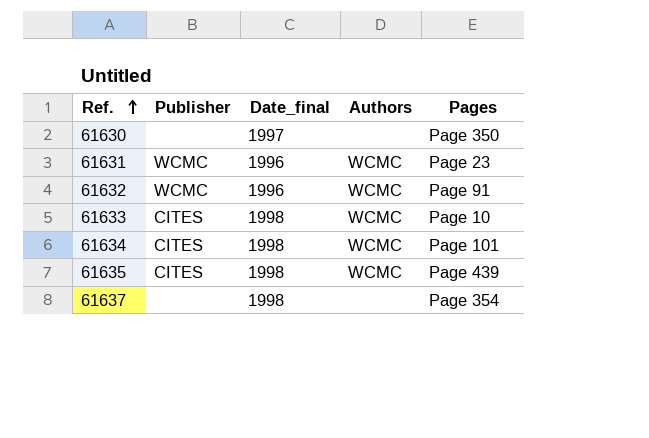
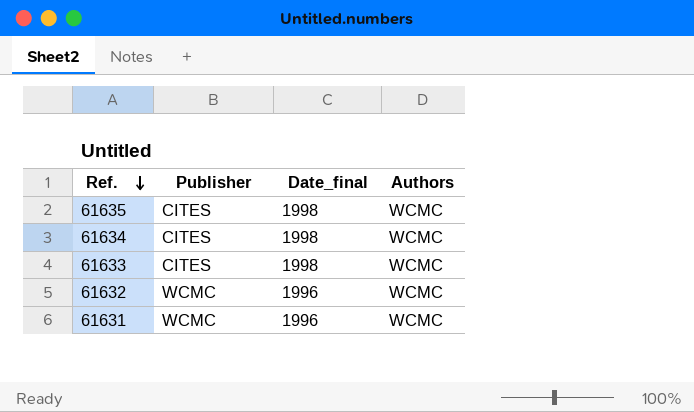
row order: Ref. ascending -> Ref. descending
column Pages | position: 5 -> none
row 61630: none | 1997 | none | Page 350 -> none
row 61637: none | 1998 | none | Page 354 -> none

